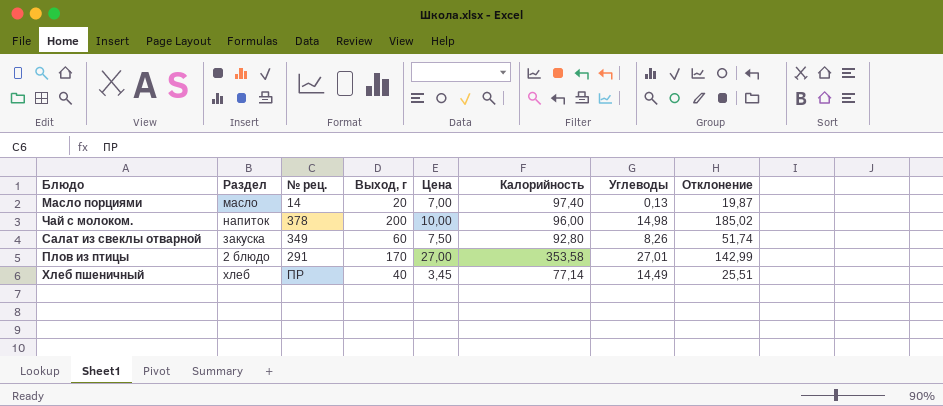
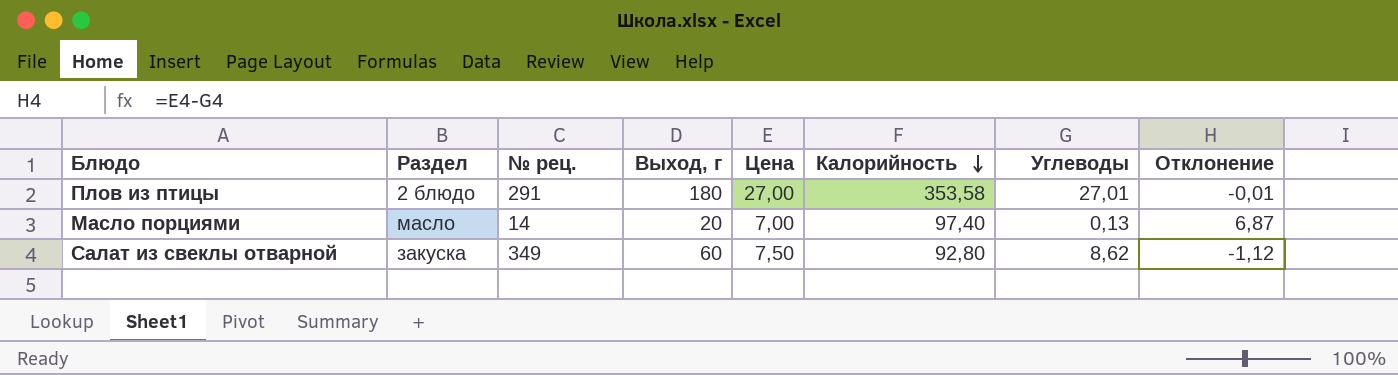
row order: none -> Калорийность descending
column Отклонение | formula: [Выход, г] - [Углеводы] -> [Цена] - [Углеводы]
row Чай с молоком.: напиток | 378 | 200 | 10,00 | 96,00 | 14,98 | 185,02 -> none
row Хлеб пшеничный: хлеб | ПР | 40 | 3,45 | 77,14 | 14,49 | 25,51 -> none
Плов из птицы | Выход, г: 170 -> 180
Салат из свеклы отварной | Углеводы: 8,26 -> 8,62

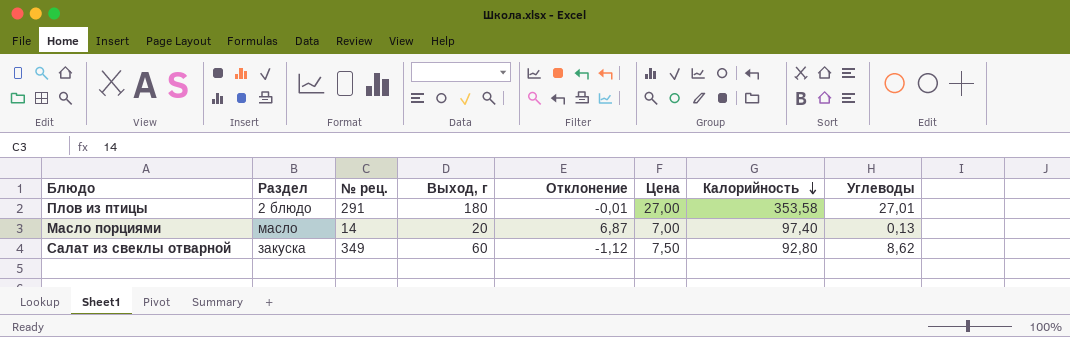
column Отклонение | position: 8 -> 5

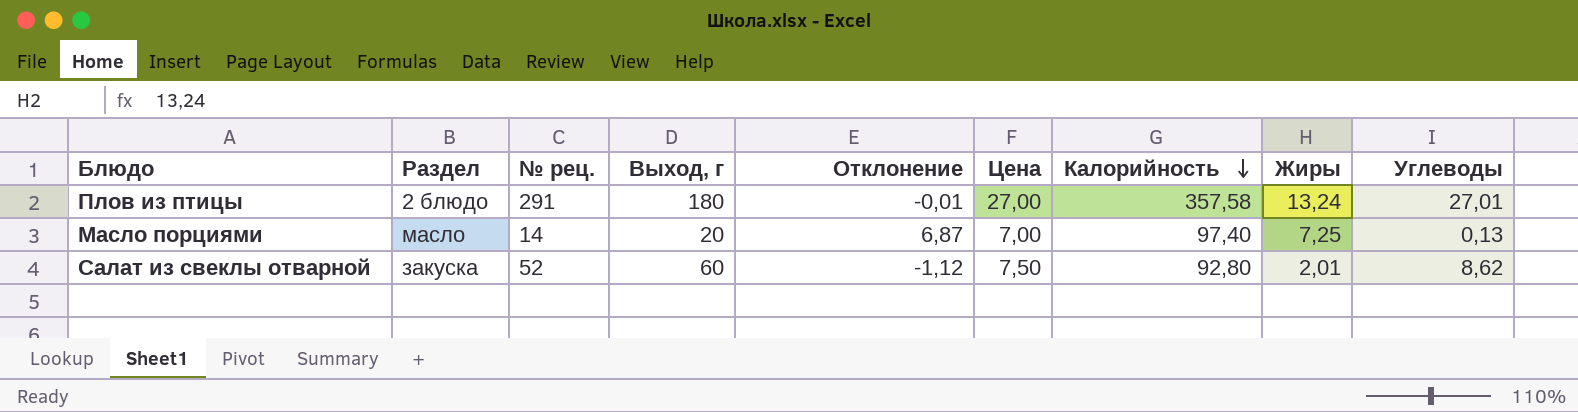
column Жиры | position: none -> 8
Плов из птицы | Калорийность: 353,58 -> 357,58
Салат из свеклы отварной | № рец.: 349 -> 52

